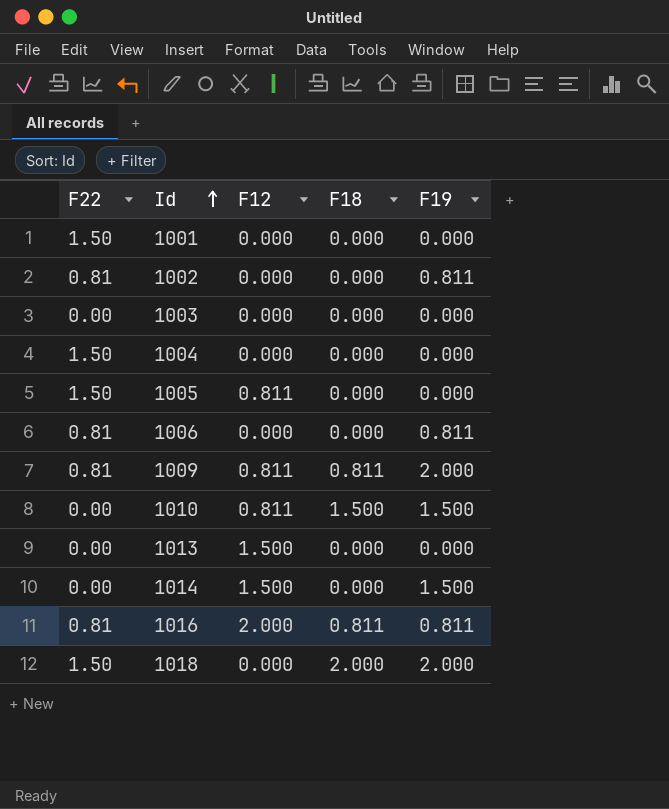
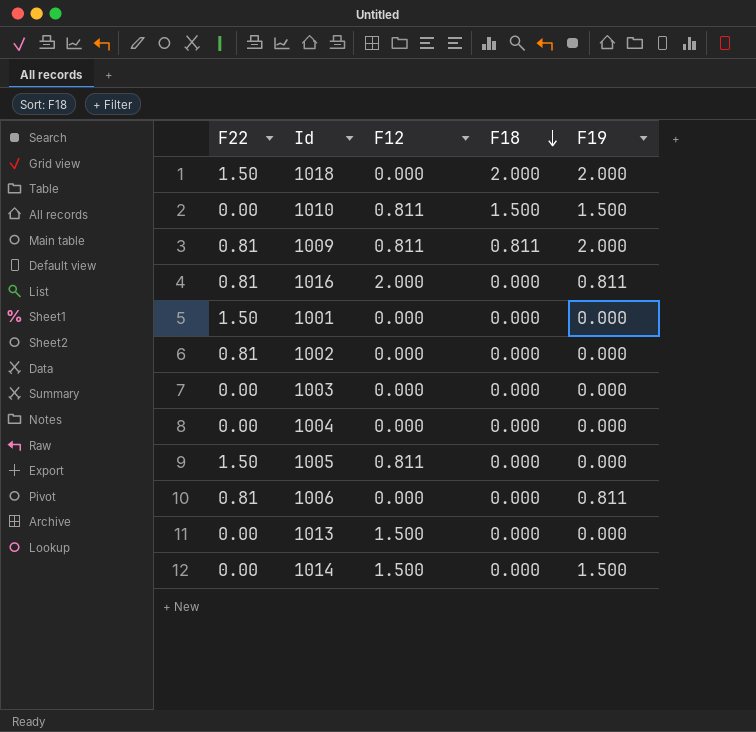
row order: Id ascending -> F18 descending
1016 | F18: 0.811 -> 0.000
1002 | F19: 0.811 -> 0.000
1004 | F22: 1.50 -> 0.00

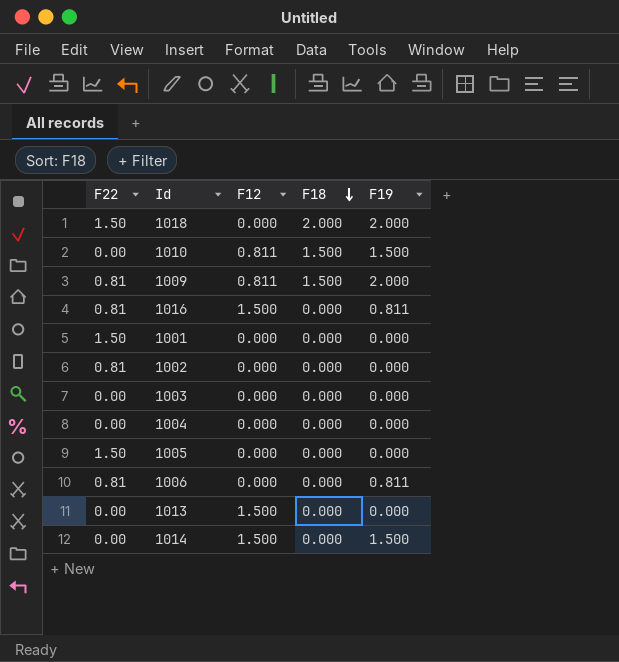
1009 | F18: 0.811 -> 1.500
1016 | F12: 2.000 -> 1.500
1005 | F12: 0.811 -> 0.000

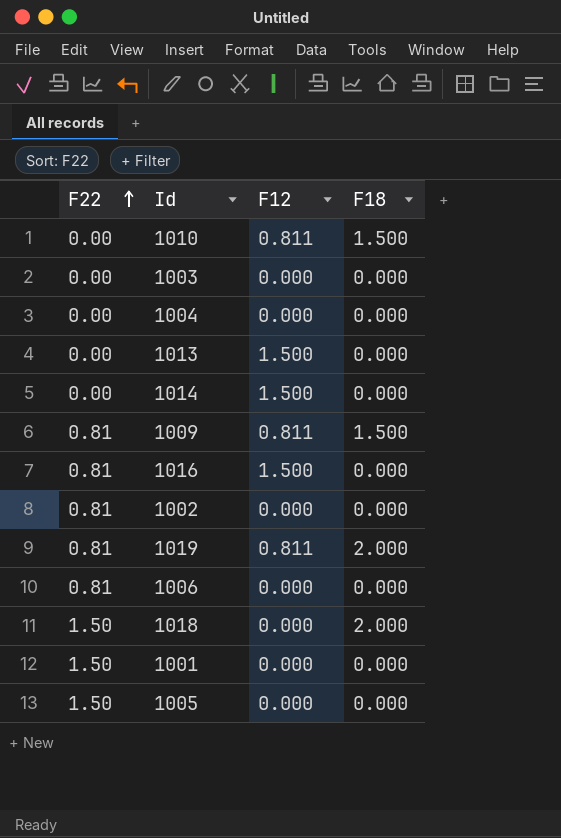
row order: F18 descending -> F22 ascending
column F19 | position: 5 -> none
row 1019: none -> 0.81 | 0.811 | 2.000

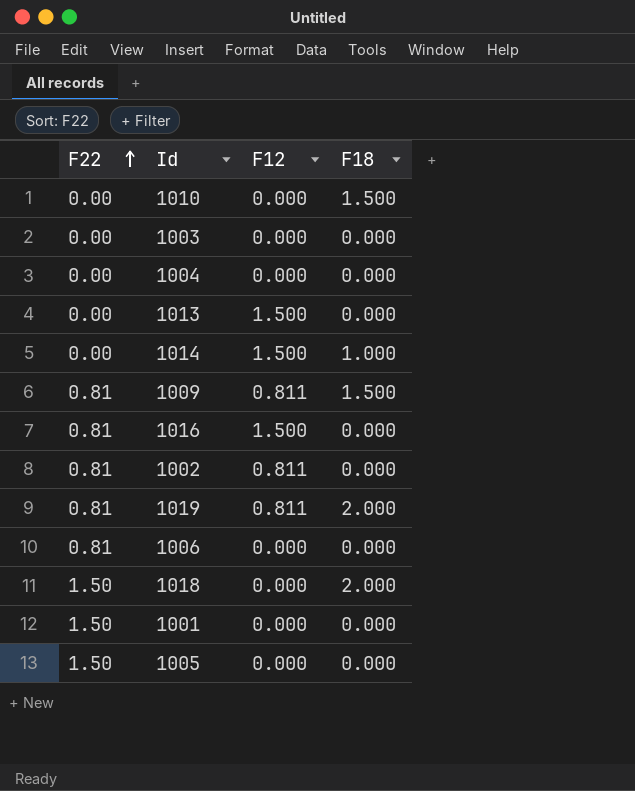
1010 | F12: 0.811 -> 0.000
1014 | F18: 0.000 -> 1.000
1002 | F12: 0.000 -> 0.811

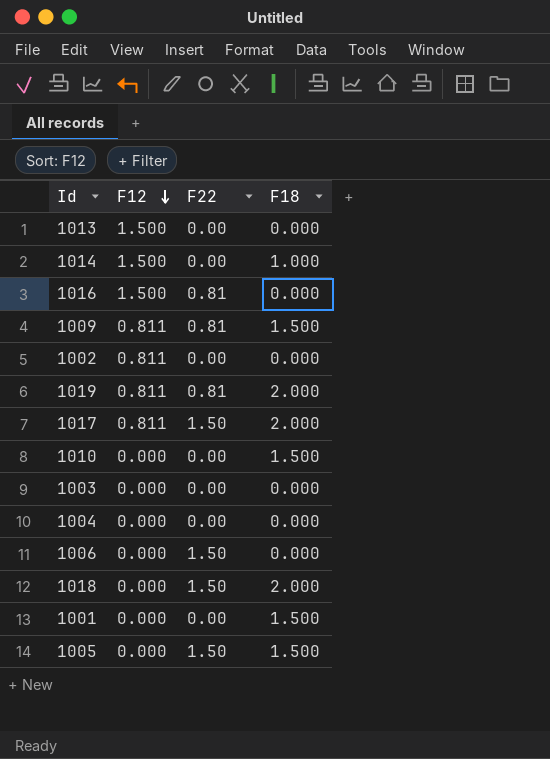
row order: F22 ascending -> F12 descending
column F22 | position: 1 -> 3
1002 | F22: 0.81 -> 0.00
row 1017: none -> 0.811 | 1.50 | 2.000
1006 | F22: 0.81 -> 1.50
1001 | F22: 1.50 -> 0.00
1001 | F18: 0.000 -> 1.500
1005 | F18: 0.000 -> 1.500

